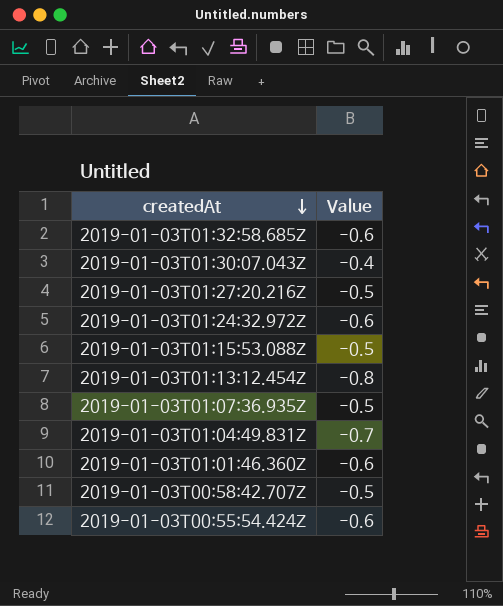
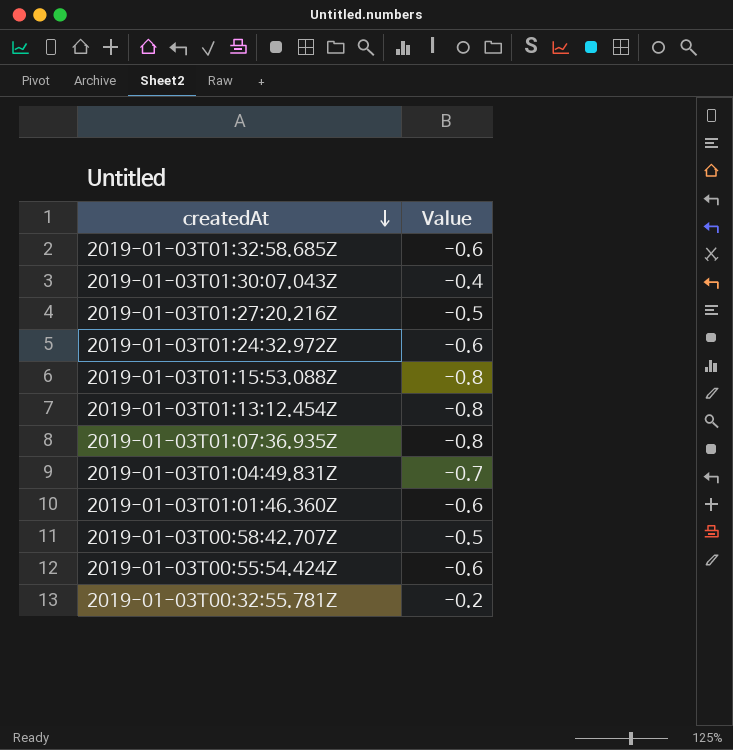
2019-01-03T01:15:53.088Z | Value: -0.5 -> -0.8
2019-01-03T01:07:36.935Z | Value: -0.5 -> -0.8
row 2019-01-03T00:32:55.781Z: none -> -0.2

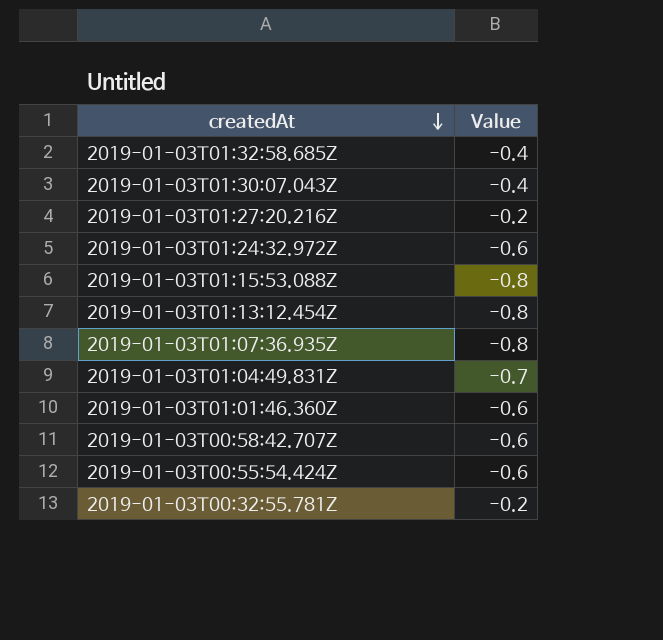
2019-01-03T01:32:58.685Z | Value: -0.6 -> -0.4
2019-01-03T01:27:20.216Z | Value: -0.5 -> -0.2
2019-01-03T00:58:42.707Z | Value: -0.5 -> -0.6

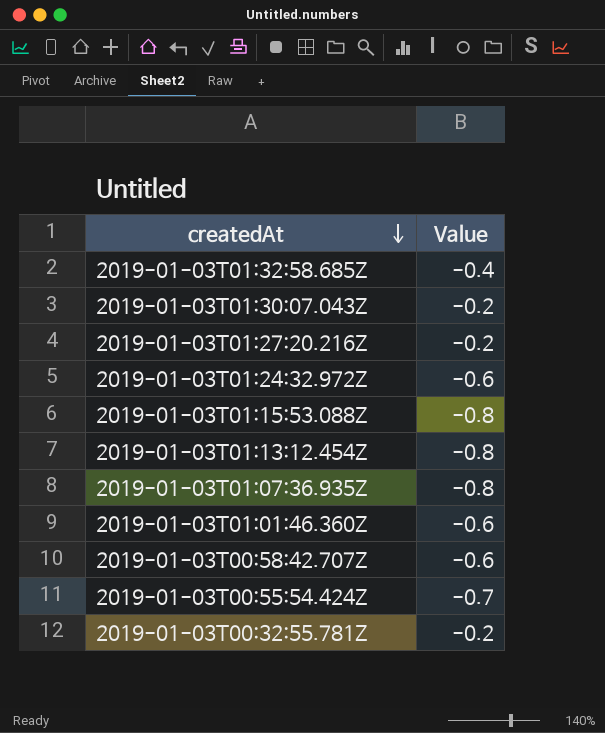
row 2019-01-03T01:04:49.831Z: -0.7 -> none
2019-01-03T01:30:07.043Z | Value: -0.4 -> -0.2
2019-01-03T00:55:54.424Z | Value: -0.6 -> -0.7

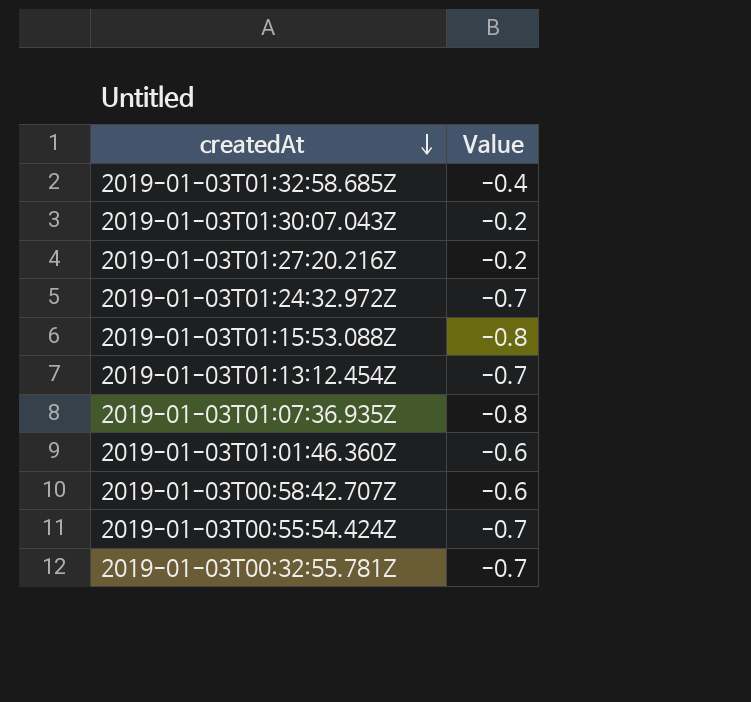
2019-01-03T01:24:32.972Z | Value: -0.6 -> -0.7
2019-01-03T01:13:12.454Z | Value: -0.8 -> -0.7
2019-01-03T00:32:55.781Z | Value: -0.2 -> -0.7

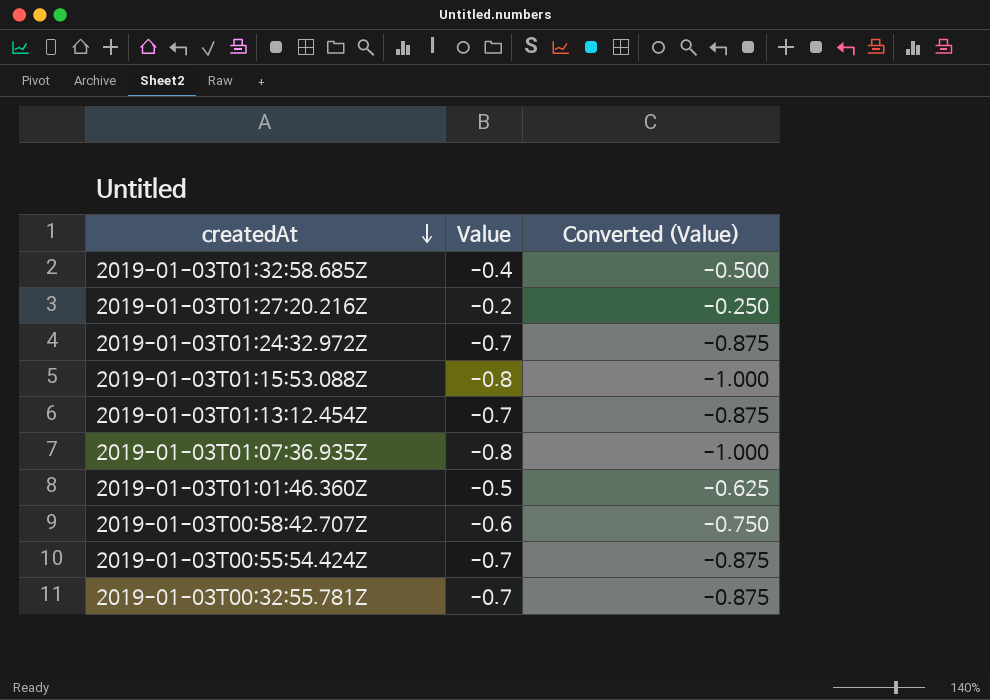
column Converted (Value) | formula: none -> [Value] * 1.25
row 2019-01-03T01:30:07.043Z: -0.2 -> none
2019-01-03T01:01:46.360Z | Value: -0.6 -> -0.5

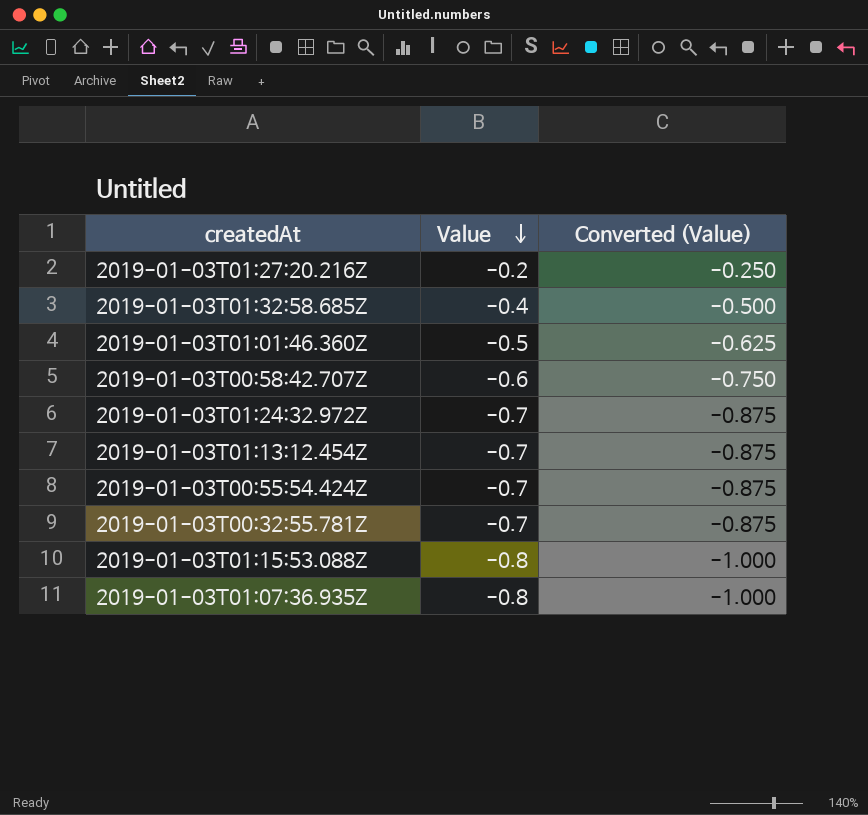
row order: createdAt descending -> Value descending

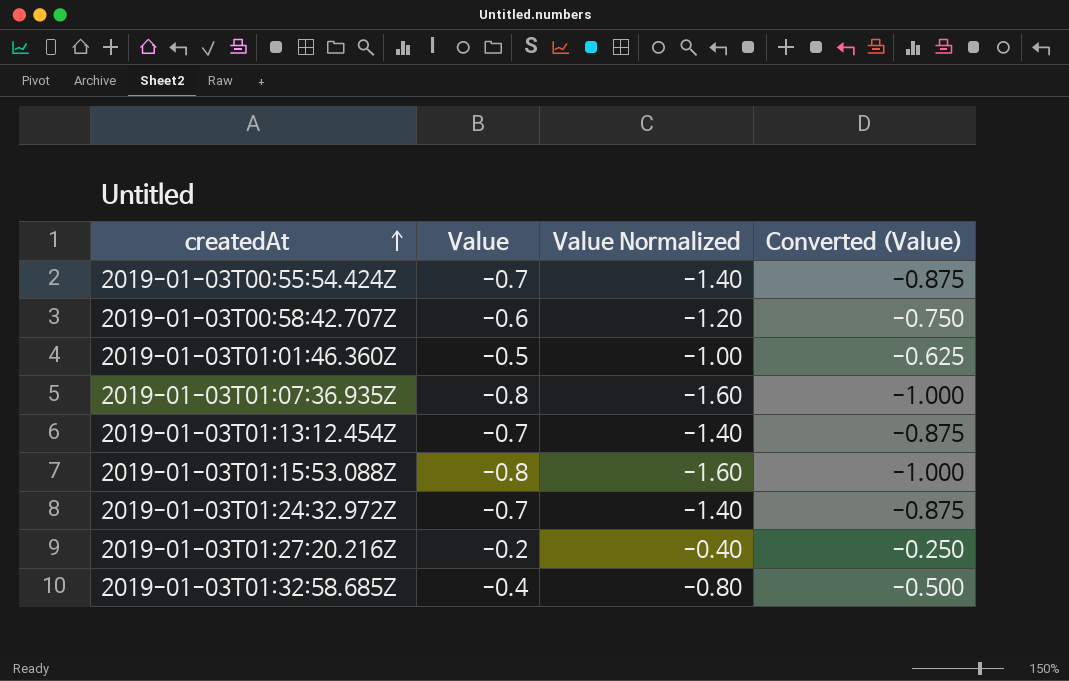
row order: Value descending -> createdAt ascending
column Value Normalized | formula: none -> [Value] * 2
row 2019-01-03T00:32:55.781Z: -0.7 | -0.875 -> none

